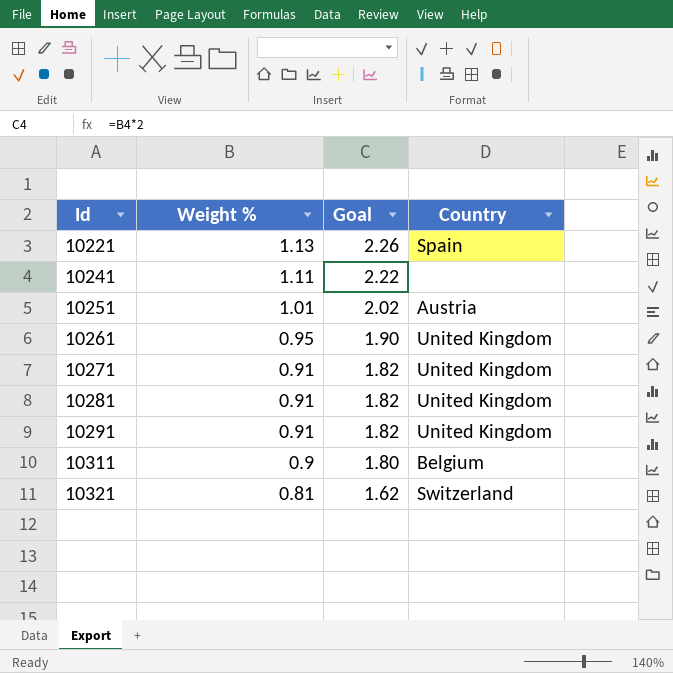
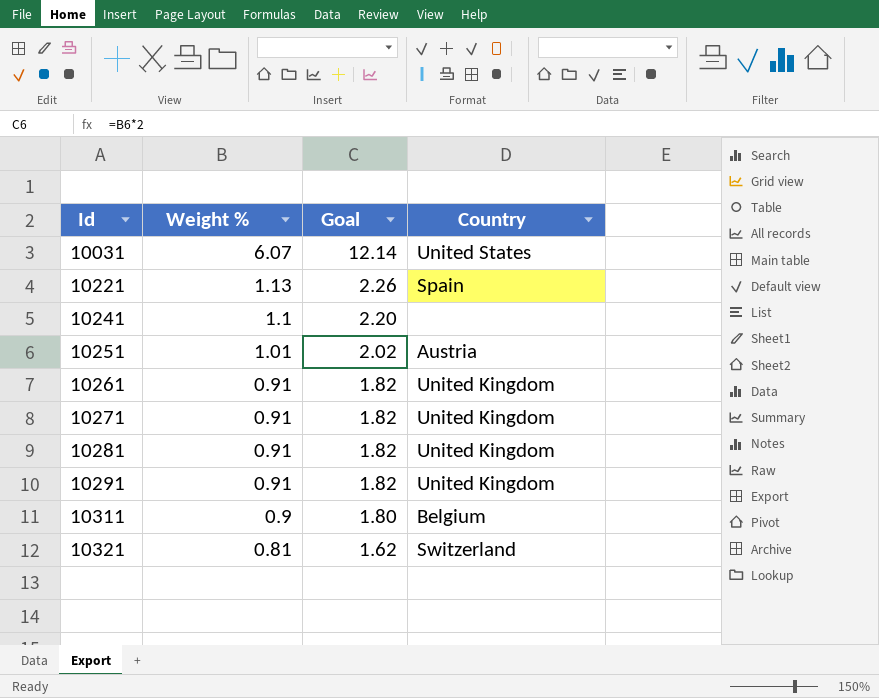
row 10031: none -> 6.07 | 12.14 | United States
10241 | Weight %: 1.11 -> 1.1
10241 | Goal: 2.22 -> 2.20
10261 | Weight %: 0.95 -> 0.91
10261 | Goal: 1.90 -> 1.82

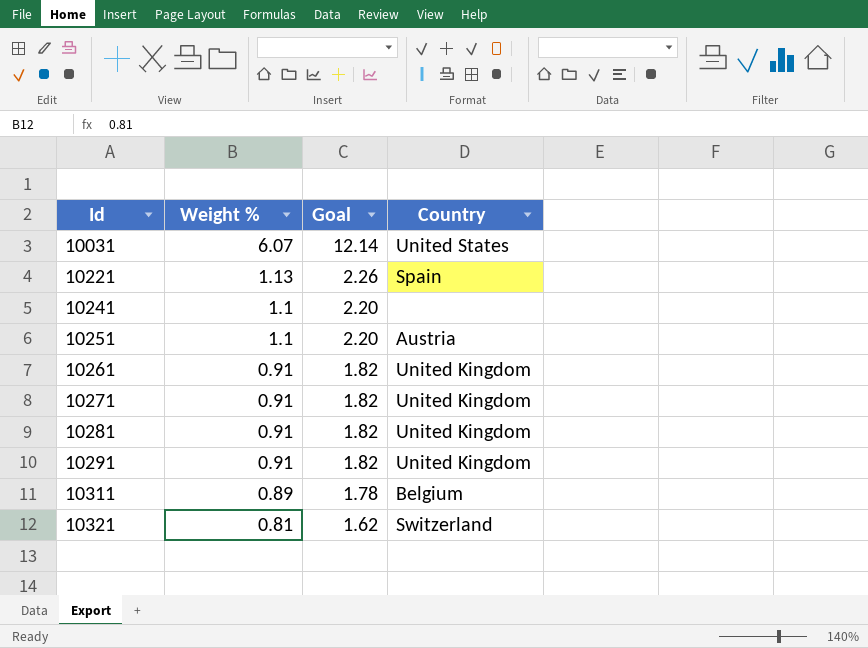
10251 | Weight %: 1.01 -> 1.1
10251 | Goal: 2.02 -> 2.20
10311 | Weight %: 0.9 -> 0.89
10311 | Goal: 1.80 -> 1.78

